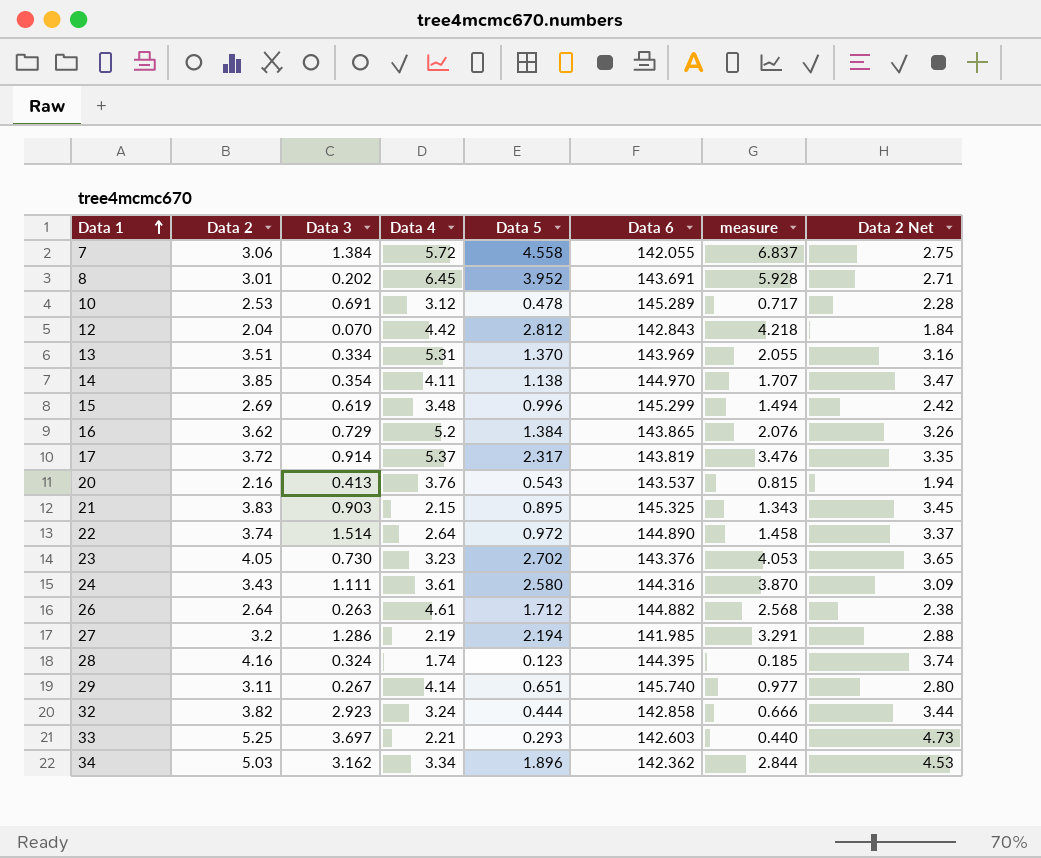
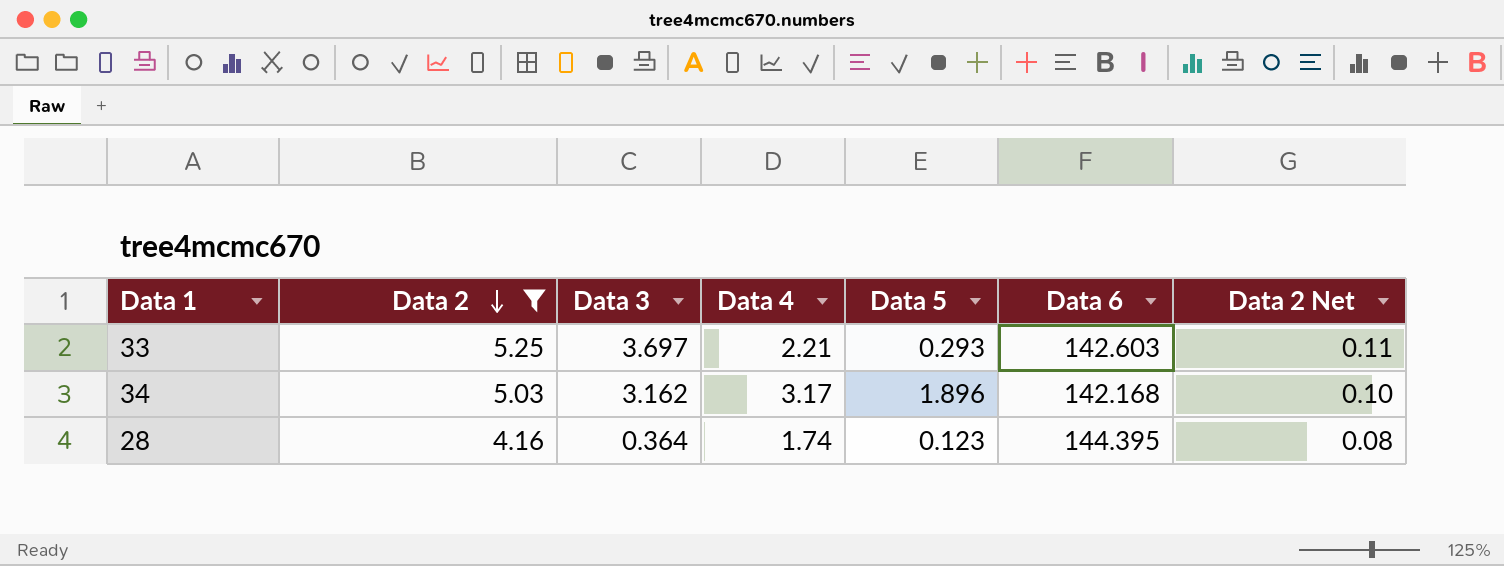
filter: none -> Data 2 >= 4.16
row order: Data 1 ascending -> Data 2 descending
column measure | formula: [Data 5] * 1.5 -> none
column Data 2 Net | formula: [Data 2] * 0.9 -> [Data 2] * 0.02
34 | Data 4: 3.34 -> 3.17
34 | Data 6: 142.362 -> 142.168
28 | Data 3: 0.324 -> 0.364

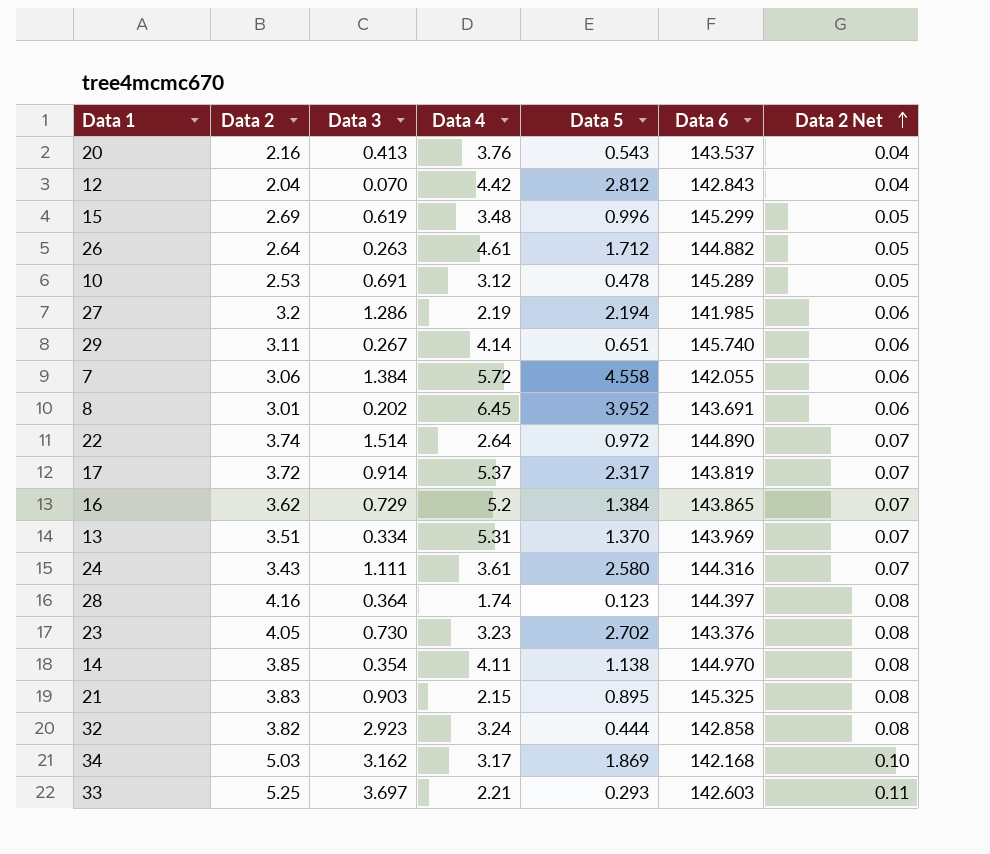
filter: Data 2 >= 4.16 -> none
row order: Data 2 descending -> Data 2 Net ascending
28 | Data 6: 144.395 -> 144.397
34 | Data 5: 1.896 -> 1.869

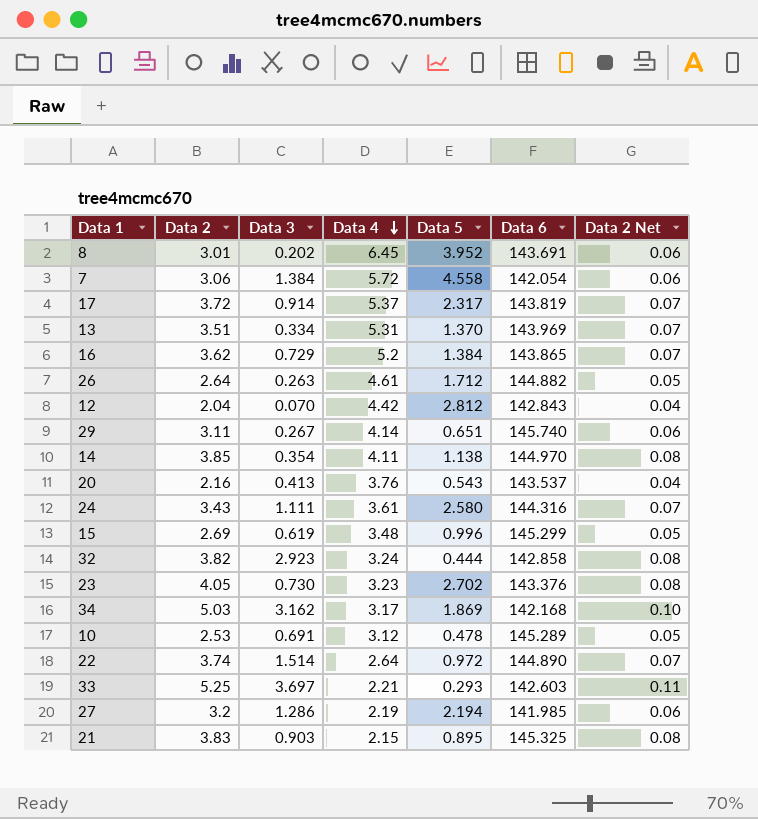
row order: Data 2 Net ascending -> Data 4 descending
row 28: 4.16 | 0.364 | 1.74 | 0.123 | 144.397 | 0.08 -> none
7 | Data 6: 142.055 -> 142.054

